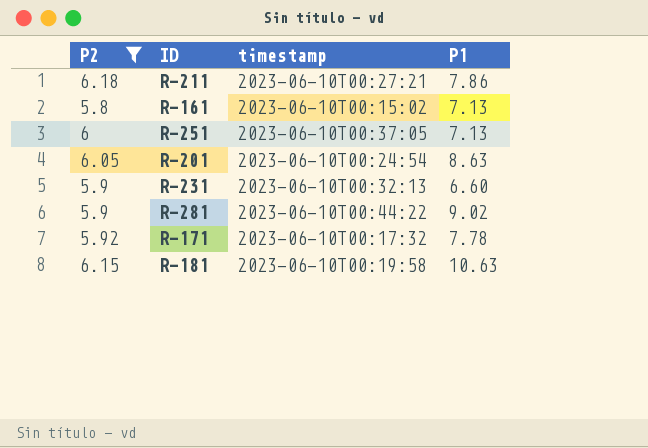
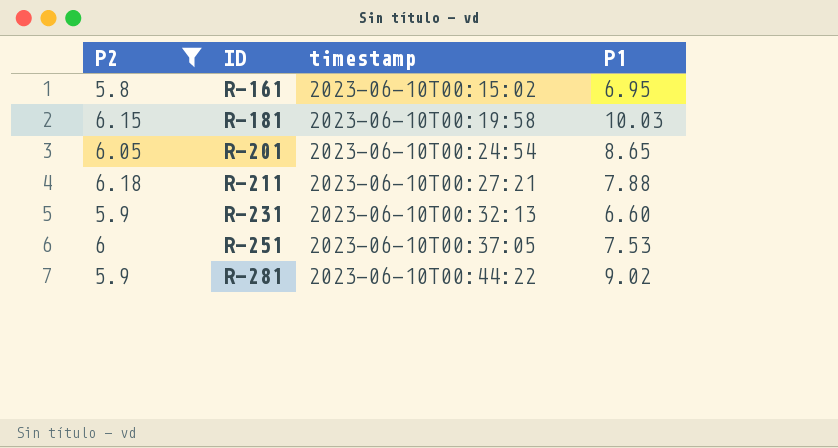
row order: none -> ID ascending
row R-171: 5.92 | 2023-06-10T00:17:32 | 7.78 -> none
R-161 | P1: 7.13 -> 6.95
R-181 | P1: 10.63 -> 10.03
R-201 | P1: 8.63 -> 8.65
R-211 | P1: 7.86 -> 7.88
R-251 | P1: 7.13 -> 7.53

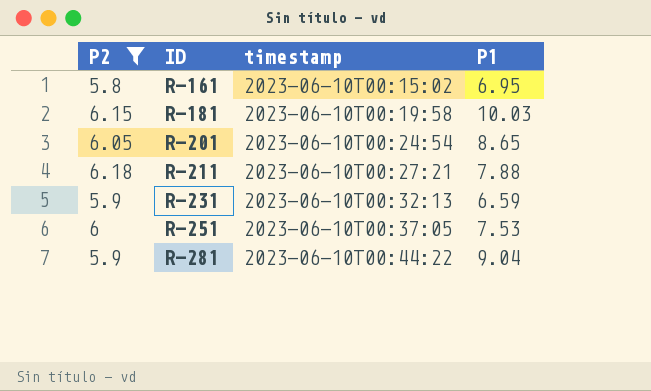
R-231 | P1: 6.60 -> 6.59
R-281 | P1: 9.02 -> 9.04

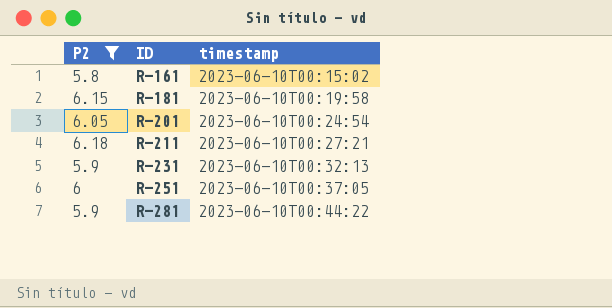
column P1 | position: 4 -> none

